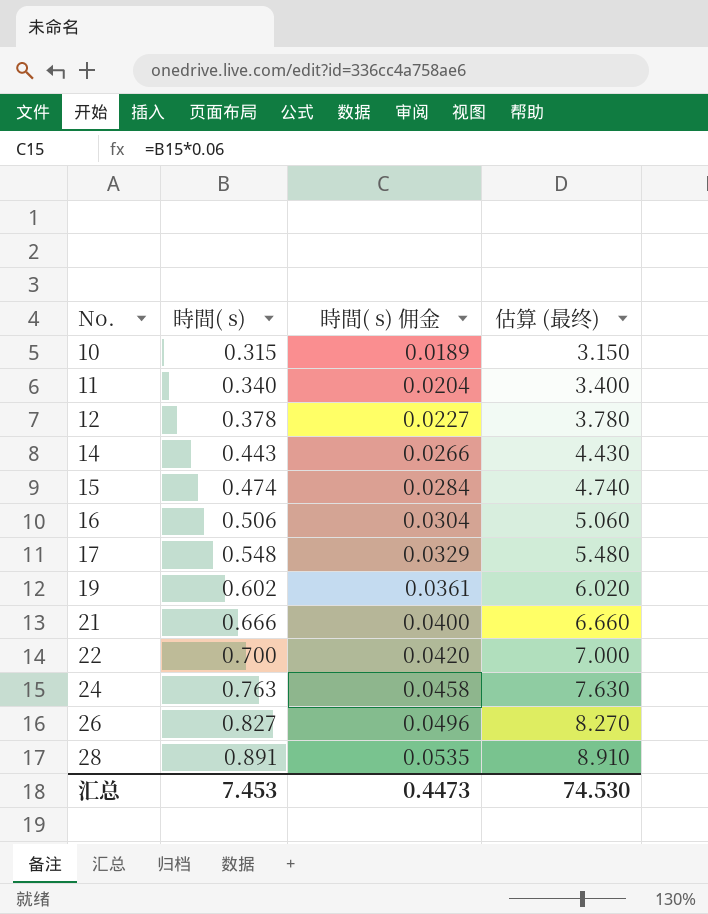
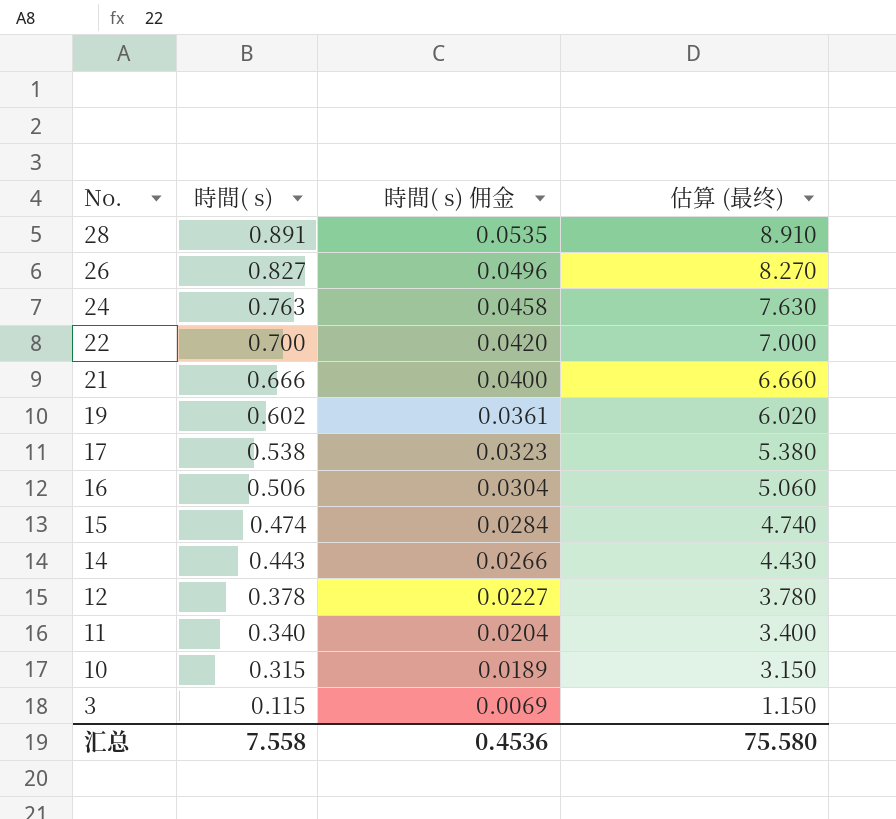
row order: No. ascending -> No. descending
17 | 時間( s): 0.548 -> 0.538
17 | 時間( s) 佣金: 0.0329 -> 0.0323
17 | 估算 (最终): 5.480 -> 5.380
row 3: none -> 0.115 | 0.0069 | 1.150
汇总 | 時間( s): 7.453 -> 7.558
汇总 | 時間( s) 佣金: 0.4473 -> 0.4536
汇总 | 估算 (最终): 74.530 -> 75.580

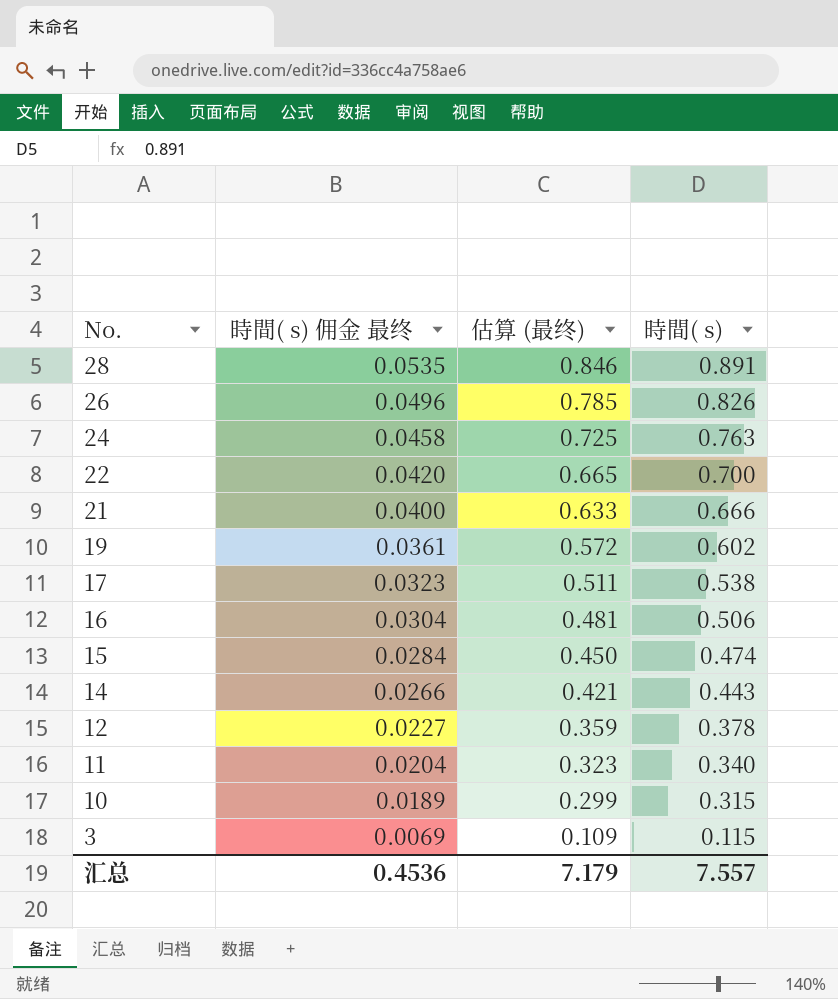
column name: 時間( s) 佣金 -> 時間( s) 佣金 最终
column 估算 (最终) | formula: [時間( s)] * 10 -> [時間( s)] * 0.95
column 時間( s) | position: 2 -> 4
26 | 時間( s): 0.827 -> 0.826
汇总 | 估算 (最终): 75.580 -> 7.179
汇总 | 時間( s): 7.558 -> 7.557

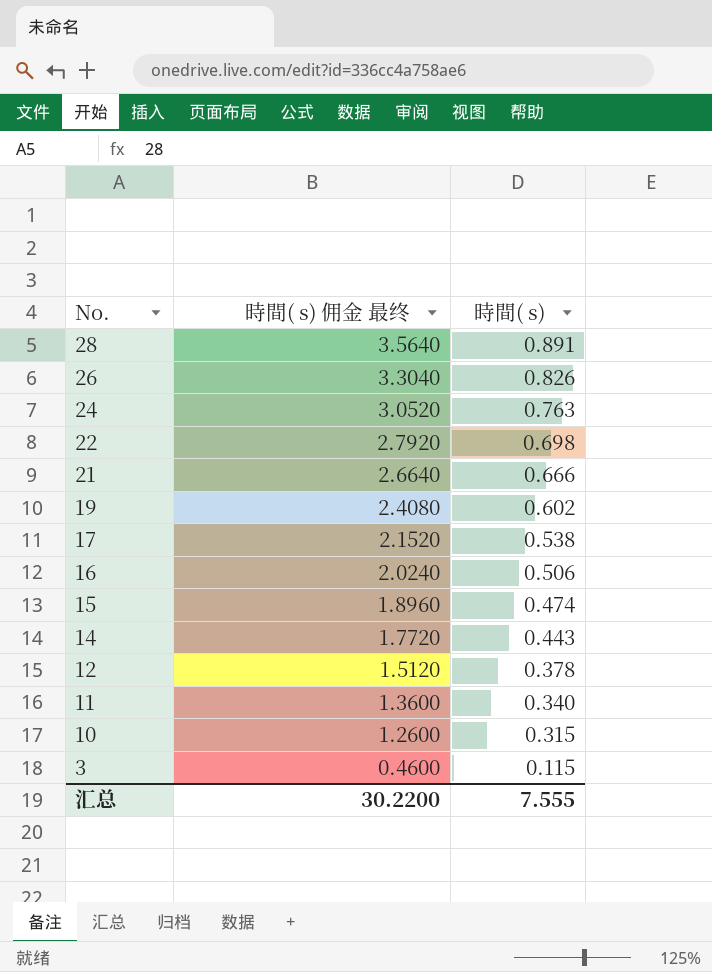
column 估算 (最终) | formula: [時間( s)] * 0.95 -> none
column 時間( s) 佣金 最终 | formula: [時間( s)] * 0.06 -> [時間( s)] * 4
22 | 時間( s): 0.700 -> 0.698
汇总 | 時間( s) 佣金 最终: 0.4536 -> 30.2200
汇总 | 時間( s): 7.557 -> 7.555

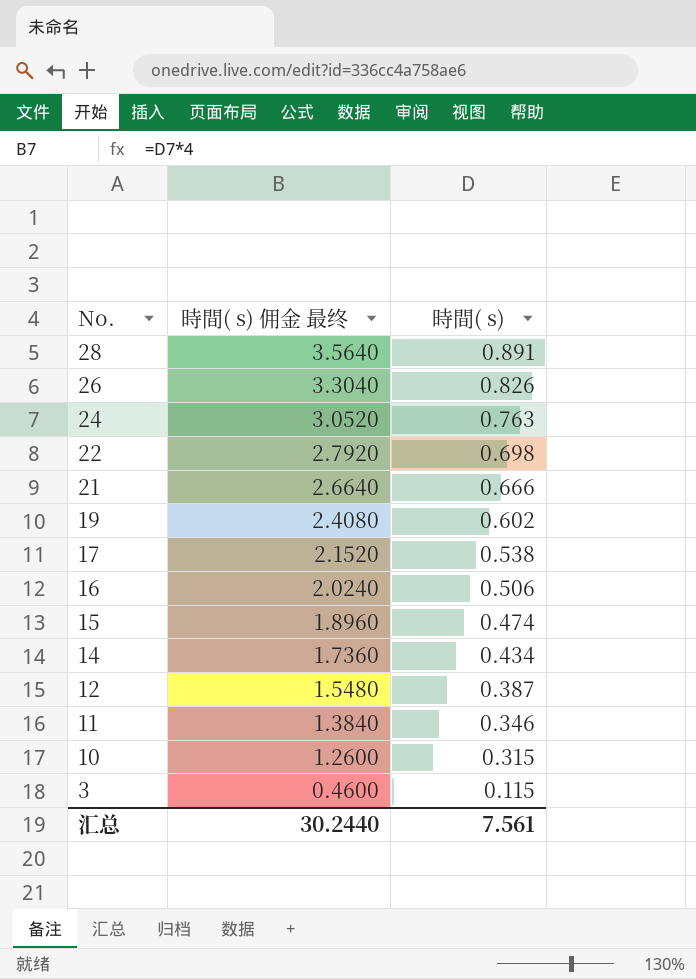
14 | 時間( s) 佣金 最终: 1.7720 -> 1.7360
14 | 時間( s): 0.443 -> 0.434
12 | 時間( s) 佣金 最终: 1.5120 -> 1.5480
12 | 時間( s): 0.378 -> 0.387
11 | 時間( s) 佣金 最终: 1.3600 -> 1.3840
11 | 時間( s): 0.340 -> 0.346
汇总 | 時間( s) 佣金 最终: 30.2200 -> 30.2440
汇总 | 時間( s): 7.555 -> 7.561

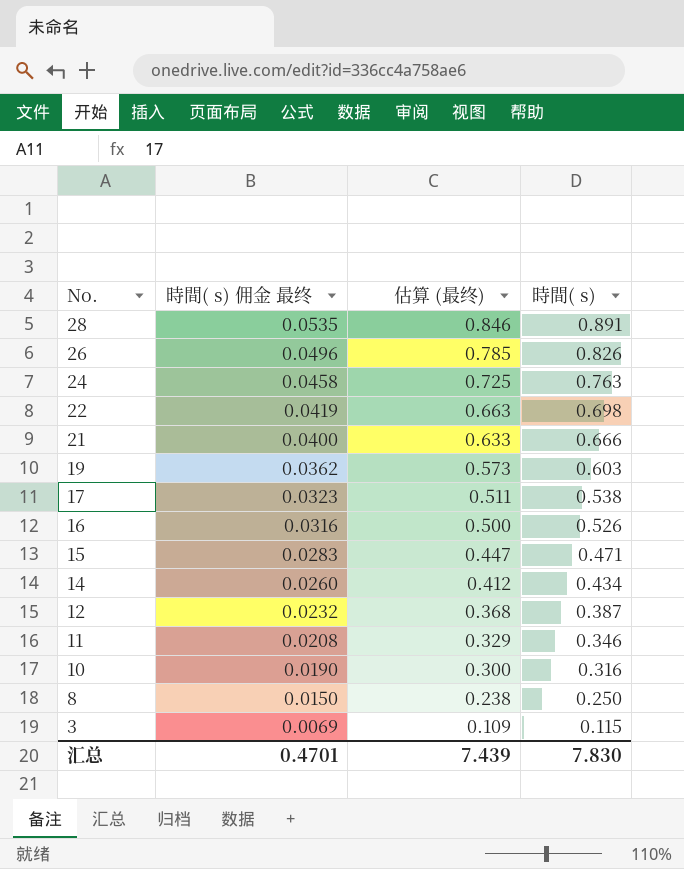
column 時間( s) 佣金 最终 | formula: [時間( s)] * 4 -> [時間( s)] * 0.06
column 估算 (最终) | formula: none -> [時間( s)] * 0.95
19 | 時間( s): 0.602 -> 0.603
16 | 時間( s): 0.506 -> 0.526
15 | 時間( s): 0.474 -> 0.471
10 | 時間( s): 0.315 -> 0.316
row 8: none -> 0.0150 | 0.238 | 0.250
汇总 | 時間( s) 佣金 最终: 30.2440 -> 0.4701
汇总 | 時間( s): 7.561 -> 7.830

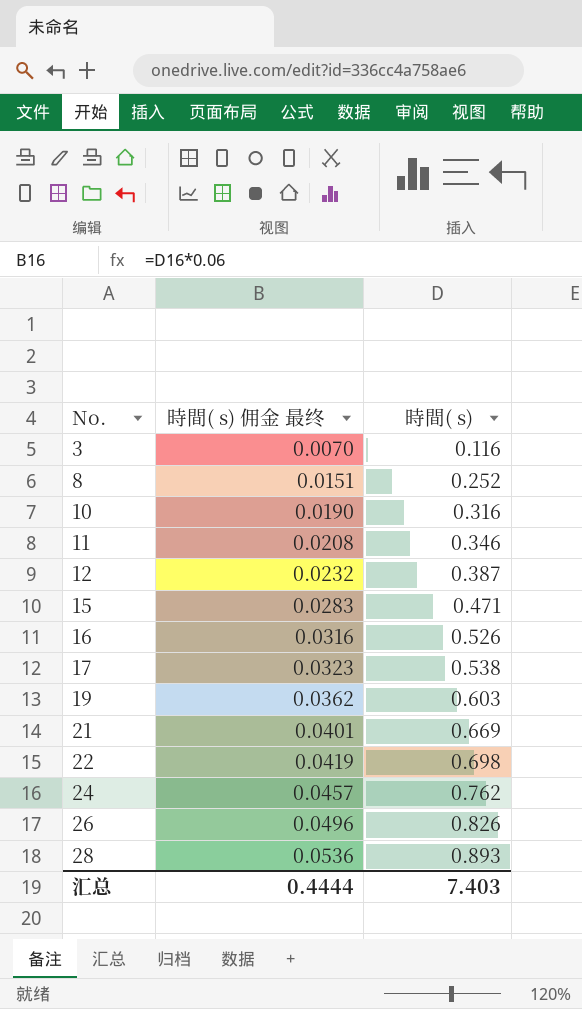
row order: No. descending -> No. ascending
column 估算 (最终) | formula: [時間( s)] * 0.95 -> none
row 14: 0.0260 | 0.412 | 0.434 -> none
3 | 時間( s) 佣金 最终: 0.0069 -> 0.0070
3 | 時間( s): 0.115 -> 0.116
8 | 時間( s) 佣金 最终: 0.0150 -> 0.0151
8 | 時間( s): 0.250 -> 0.252
21 | 時間( s) 佣金 最终: 0.0400 -> 0.0401
21 | 時間( s): 0.666 -> 0.669
24 | 時間( s) 佣金 最终: 0.0458 -> 0.0457
24 | 時間( s): 0.763 -> 0.762
28 | 時間( s) 佣金 最终: 0.0535 -> 0.0536
28 | 時間( s): 0.891 -> 0.893
汇总 | 時間( s) 佣金 最终: 0.4701 -> 0.4444
汇总 | 時間( s): 7.830 -> 7.403

